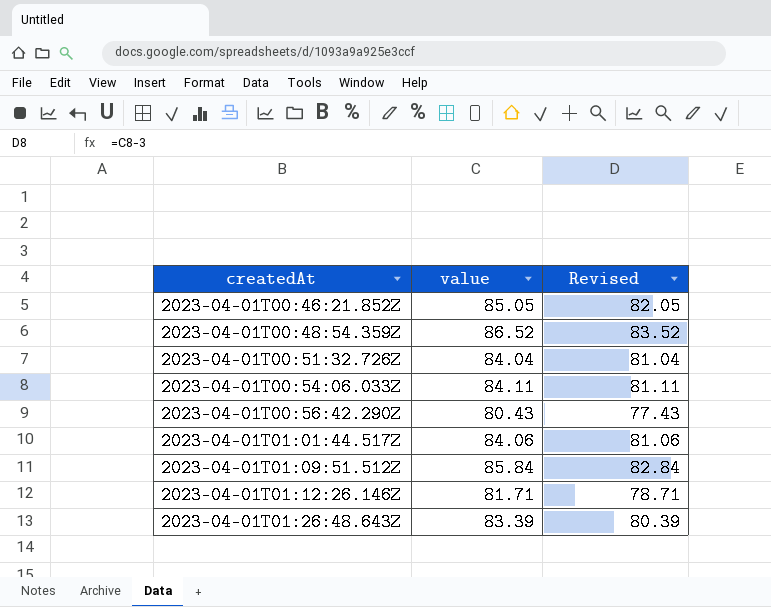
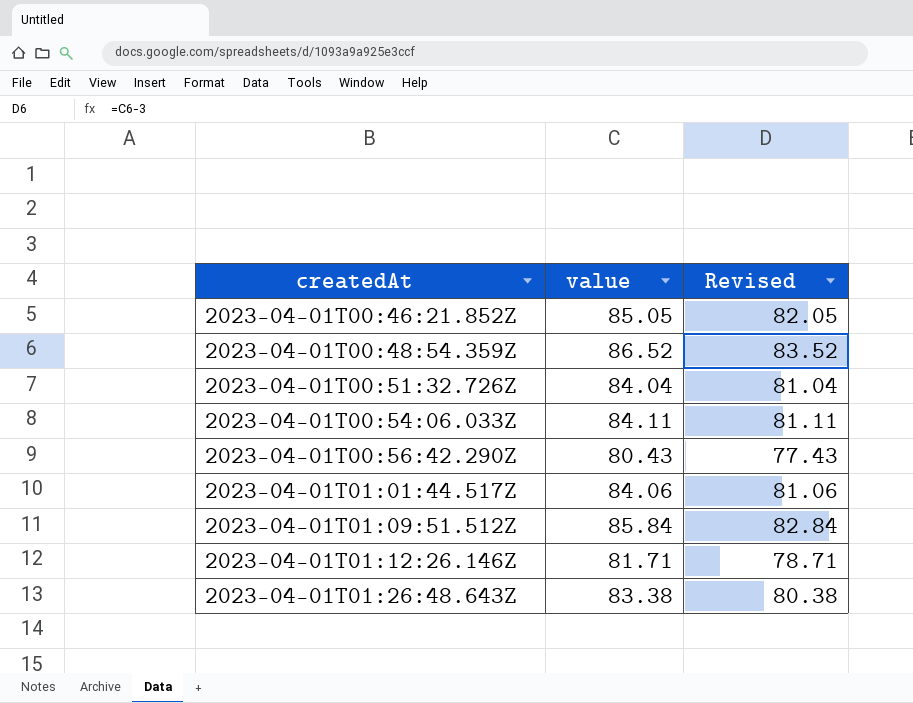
2023-04-01T01:26:48.643Z | value: 83.39 -> 83.38
2023-04-01T01:26:48.643Z | Revised: 80.39 -> 80.38

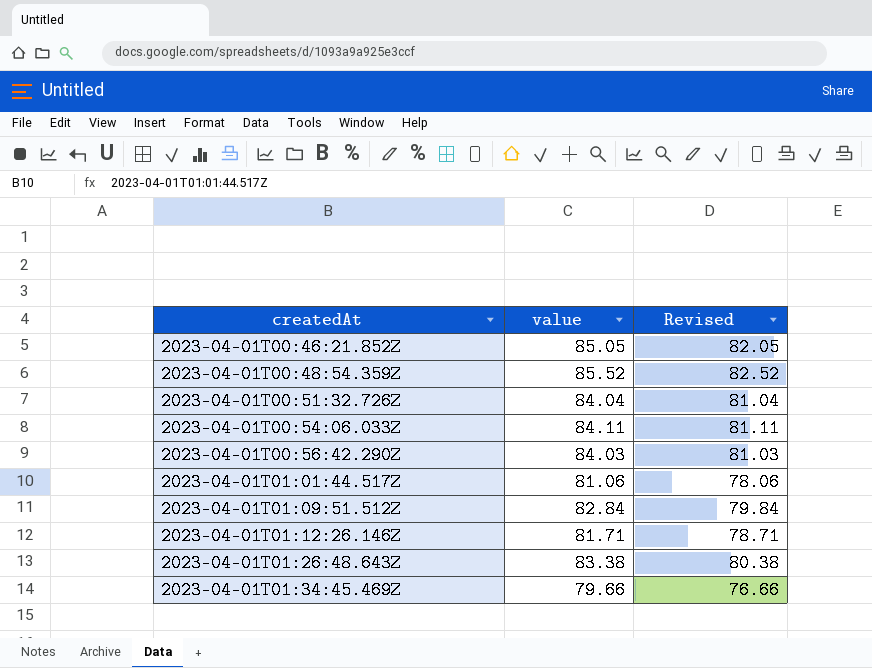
2023-04-01T00:48:54.359Z | value: 86.52 -> 85.52
2023-04-01T00:48:54.359Z | Revised: 83.52 -> 82.52
2023-04-01T00:56:42.290Z | value: 80.43 -> 84.03
2023-04-01T00:56:42.290Z | Revised: 77.43 -> 81.03
2023-04-01T01:01:44.517Z | value: 84.06 -> 81.06
2023-04-01T01:01:44.517Z | Revised: 81.06 -> 78.06
2023-04-01T01:09:51.512Z | value: 85.84 -> 82.84
2023-04-01T01:09:51.512Z | Revised: 82.84 -> 79.84
row 2023-04-01T01:34:45.469Z: none -> 79.66 | 76.66

